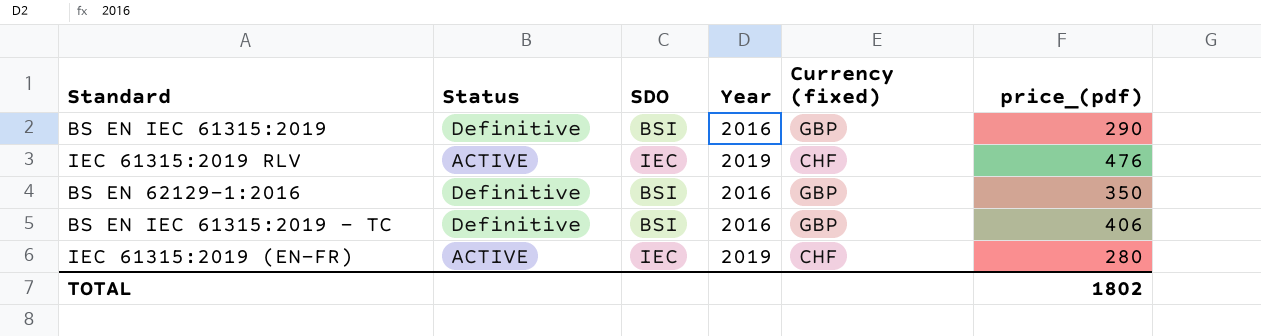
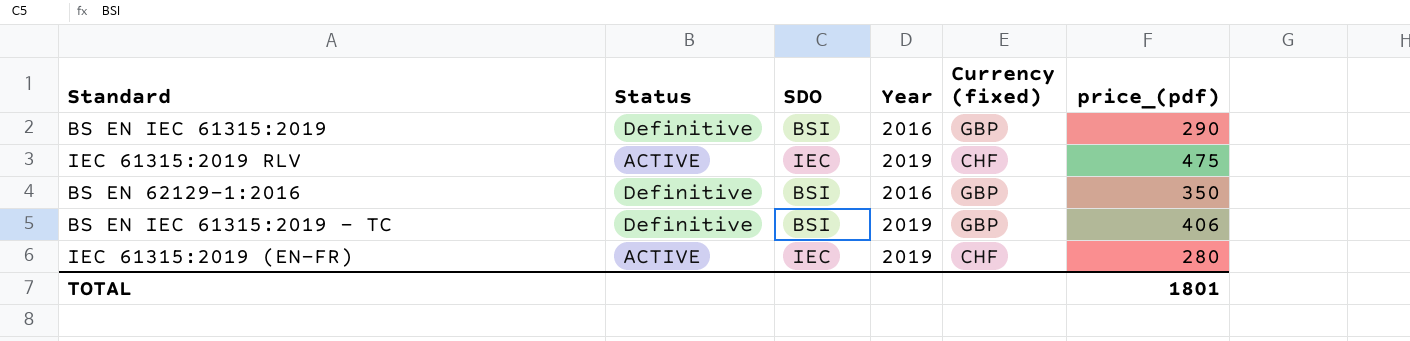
IEC 61315:2019 RLV | price_(pdf): 476 -> 475
BS EN IEC 61315:2019 - TC | Year: 2016 -> 2019
TOTAL | price_(pdf): 1802 -> 1801

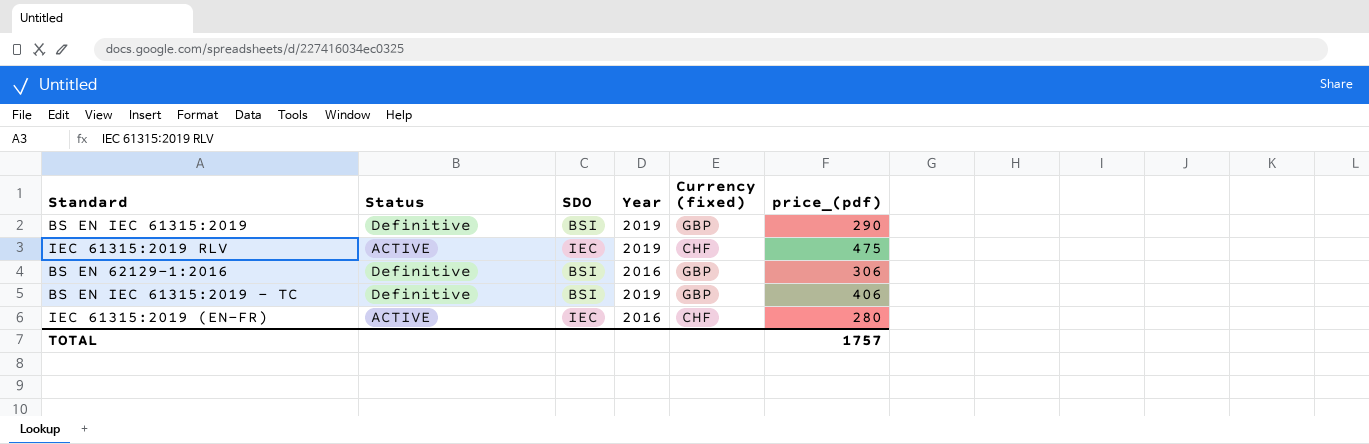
BS EN IEC 61315:2019 | Year: 2016 -> 2019
BS EN 62129-1:2016 | price_(pdf): 350 -> 306
IEC 61315:2019 (EN-FR) | Year: 2019 -> 2016
TOTAL | price_(pdf): 1801 -> 1757

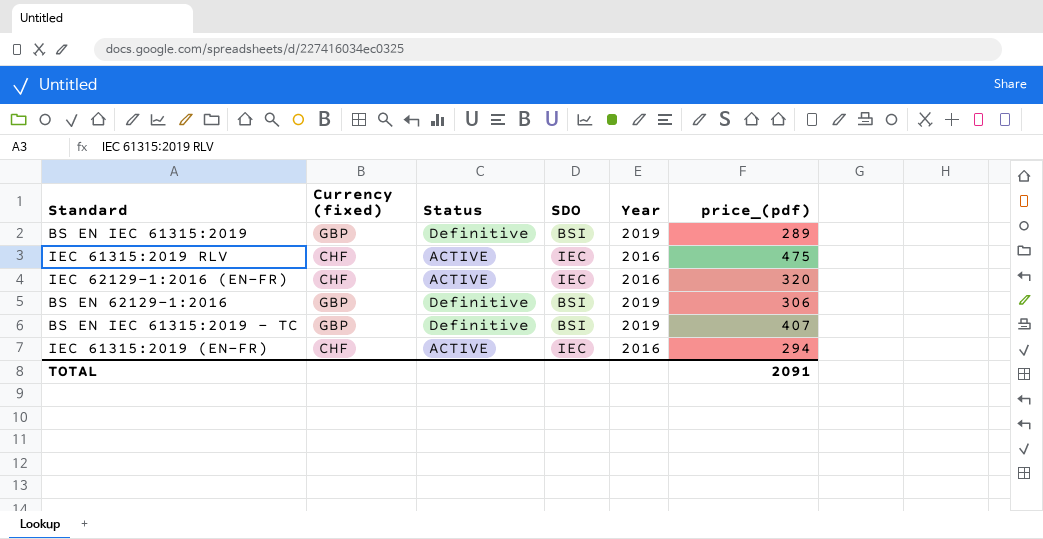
column Currency (fixed) | position: 5 -> 2
BS EN IEC 61315:2019 | price_(pdf): 290 -> 289
IEC 61315:2019 RLV | Year: 2019 -> 2016
row IEC 62129-1:2016 (EN-FR): none -> CHF | ACTIVE | IEC | 2016 | 320
BS EN 62129-1:2016 | Year: 2016 -> 2019
BS EN IEC 61315:2019 - TC | price_(pdf): 406 -> 407
IEC 61315:2019 (EN-FR) | price_(pdf): 280 -> 294
TOTAL | price_(pdf): 1757 -> 2091

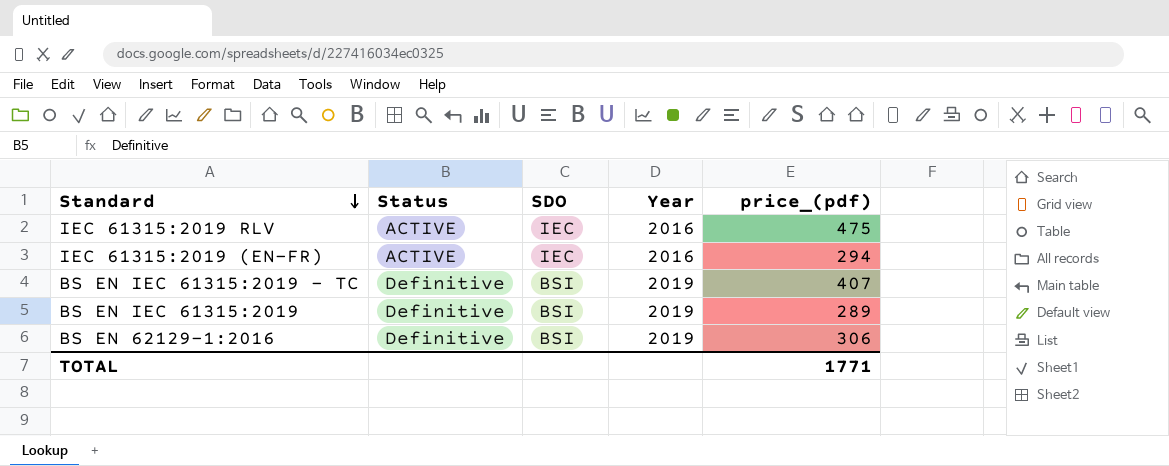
row order: none -> Standard descending
column Currency (fixed) | position: 2 -> none
row IEC 62129-1:2016 (EN-FR): CHF | ACTIVE | IEC | 2016 | 320 -> none
TOTAL | price_(pdf): 2091 -> 1771

